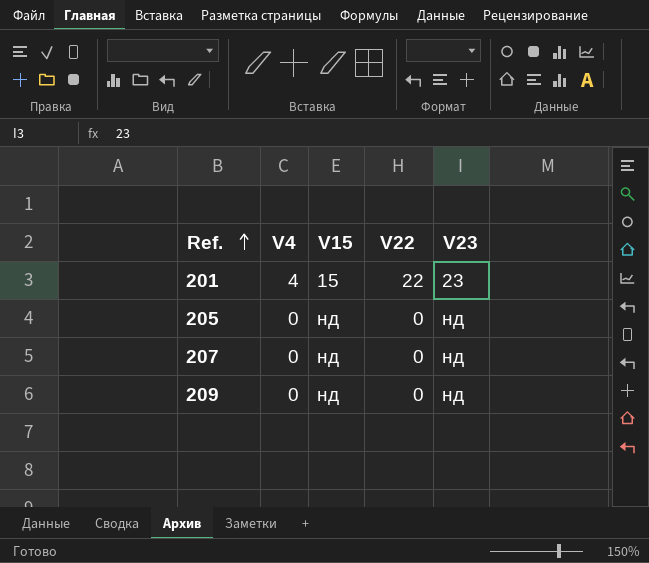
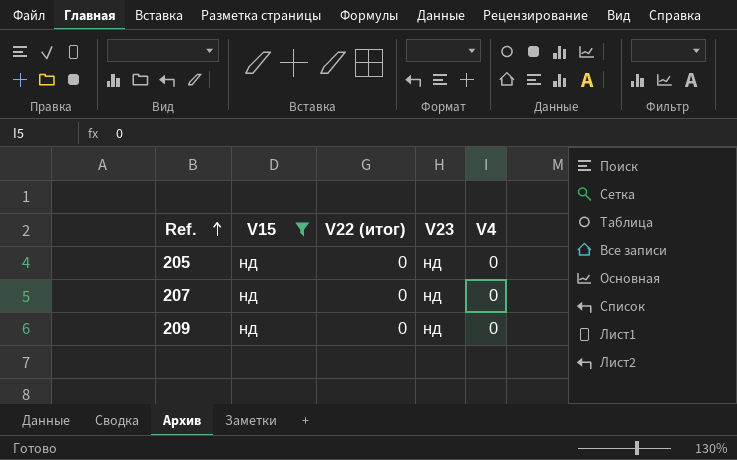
filter: none -> V15 = нд
column name: V22 -> V22 (итог)
column V4 | position: 2 -> 5

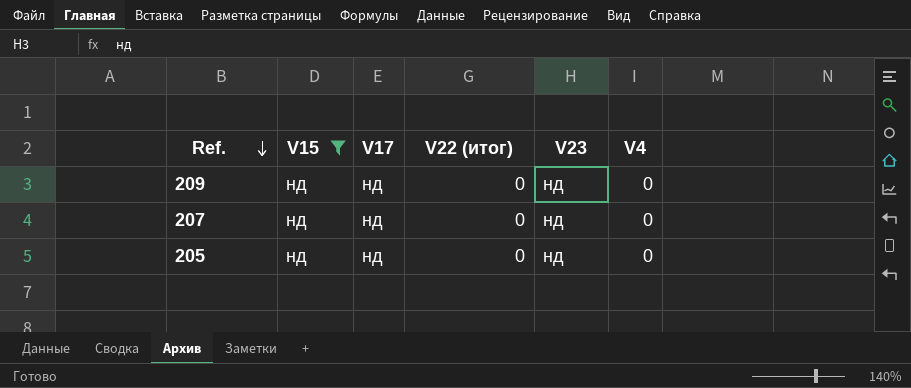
row order: Ref. ascending -> Ref. descending
column V17 | position: none -> 3

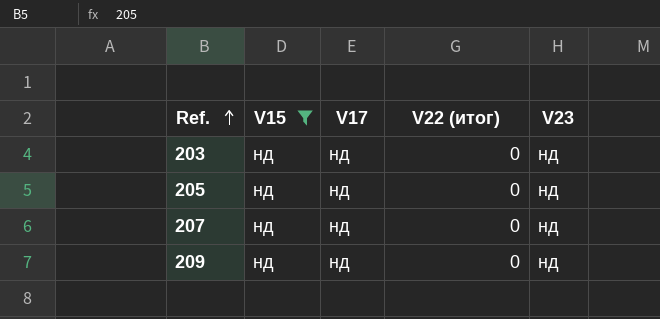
row order: Ref. descending -> Ref. ascending
column V4 | position: 6 -> none
row 203: none -> нд | нд | 0 | нд

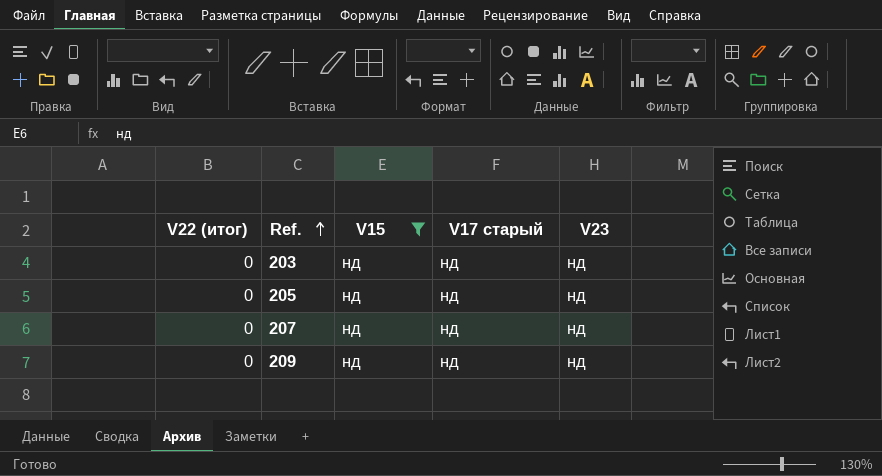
column V22 (итог) | position: 4 -> 1
column name: V17 -> V17 старый

